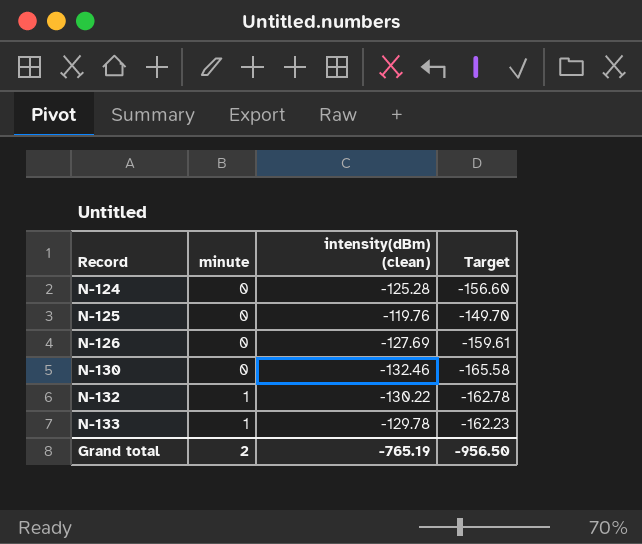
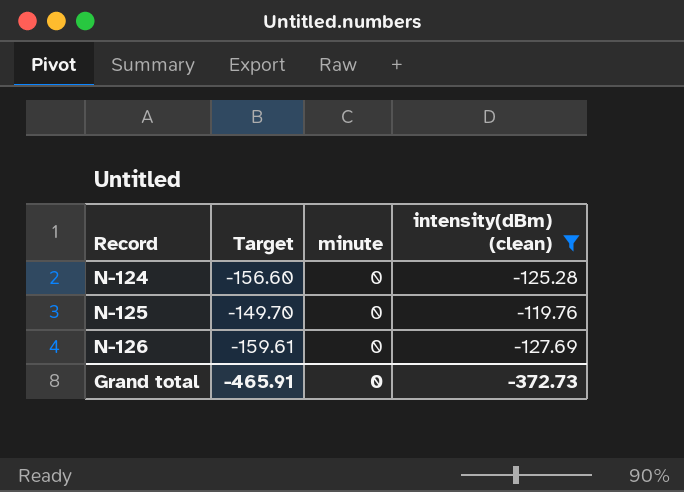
filter: none -> intensity(dBm) (clean) >= -127.69
column Target | position: 4 -> 2
Grand total | Target: -956.50 -> -465.91
Grand total | minute: 2 -> 0
Grand total | intensity(dBm) (clean): -765.19 -> -372.73

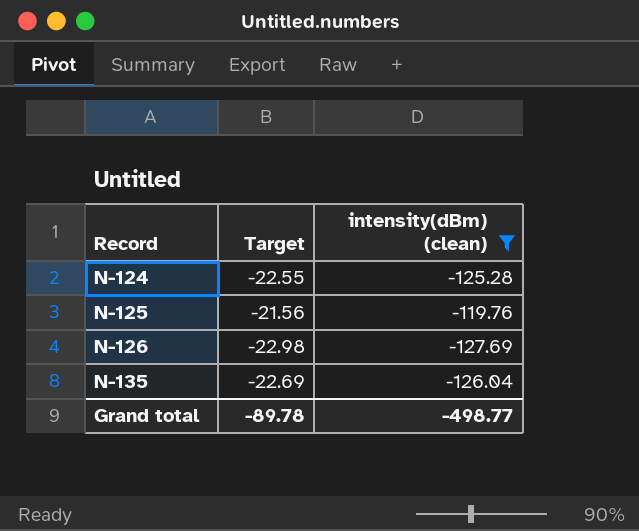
column minute | position: 3 -> none
column Target | formula: [intensity(dBm) (clean)] * 1.25 -> [intensity(dBm) (clean)] * 0.18
row N-135: none -> -22.69 | -126.04
Grand total | Target: -465.91 -> -89.78
Grand total | intensity(dBm) (clean): -372.73 -> -498.77

